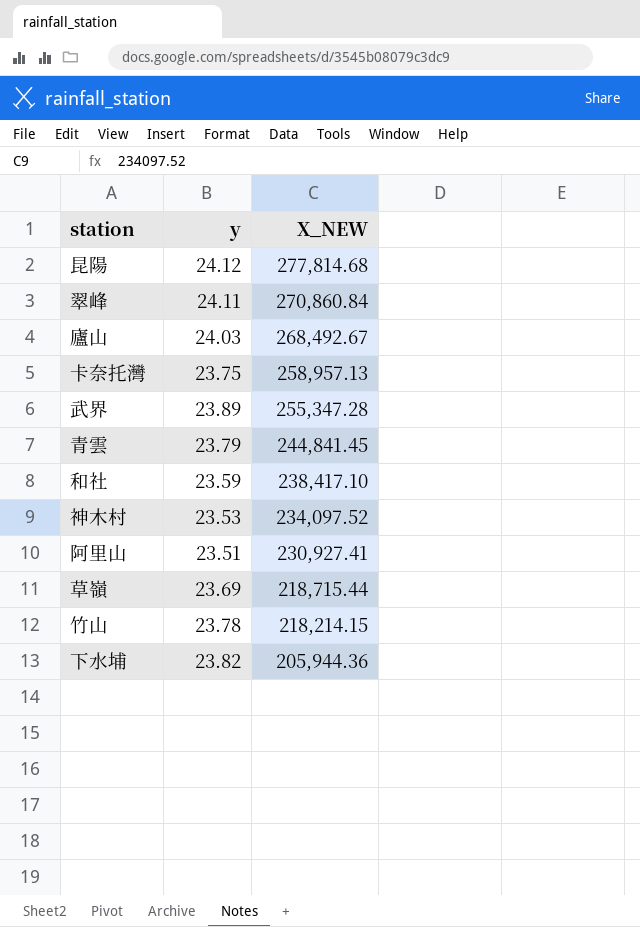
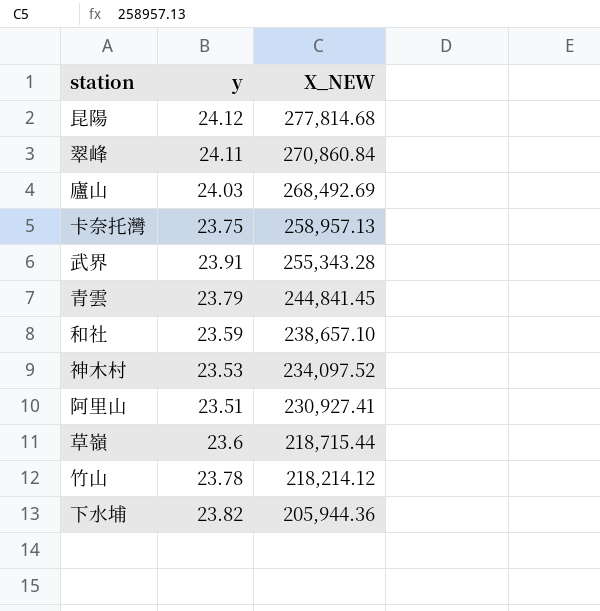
廬山 | X_NEW: 268,492.67 -> 268,492.69
武界 | y: 23.89 -> 23.91
武界 | X_NEW: 255,347.28 -> 255,343.28
和社 | X_NEW: 238,417.10 -> 238,657.10
草嶺 | y: 23.69 -> 23.6
竹山 | X_NEW: 218,214.15 -> 218,214.12

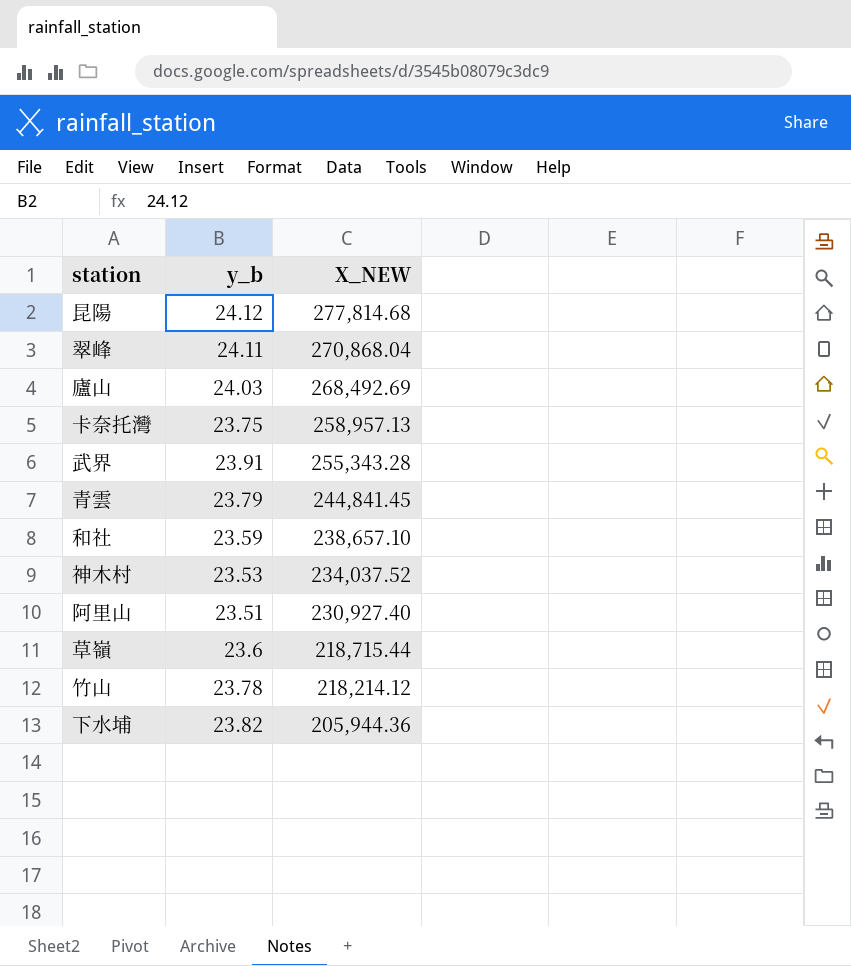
column name: y -> y_b
翠峰 | X_NEW: 270,860.84 -> 270,868.04
神木村 | X_NEW: 234,097.52 -> 234,037.52
阿里山 | X_NEW: 230,927.41 -> 230,927.40

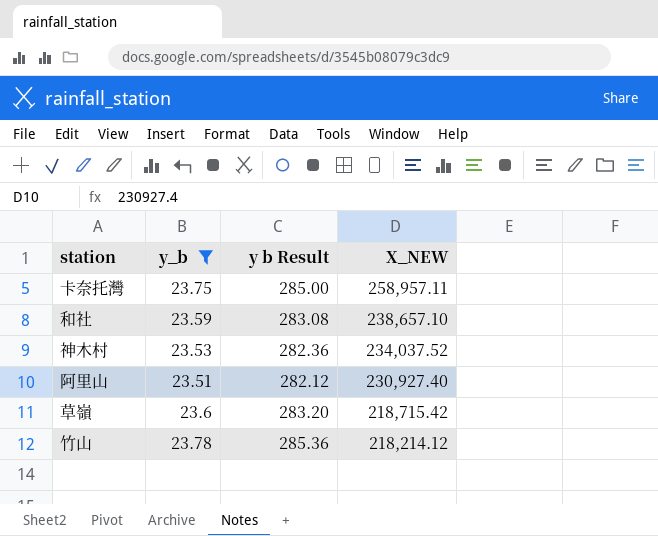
filter: none -> y_b <= 23.78
column y b Result | formula: none -> [y_b] * 12
卡奈托灣 | X_NEW: 258,957.13 -> 258,957.11
草嶺 | X_NEW: 218,715.44 -> 218,715.42

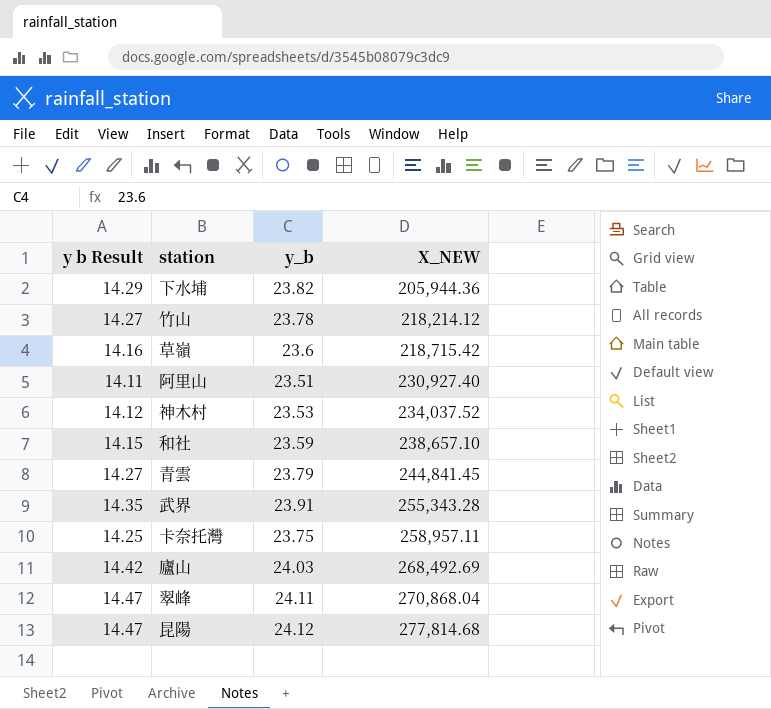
filter: y_b <= 23.78 -> none
row order: X_NEW descending -> X_NEW ascending
column y b Result | formula: [y_b] * 12 -> [y_b] * 0.6
column y b Result | position: 3 -> 1

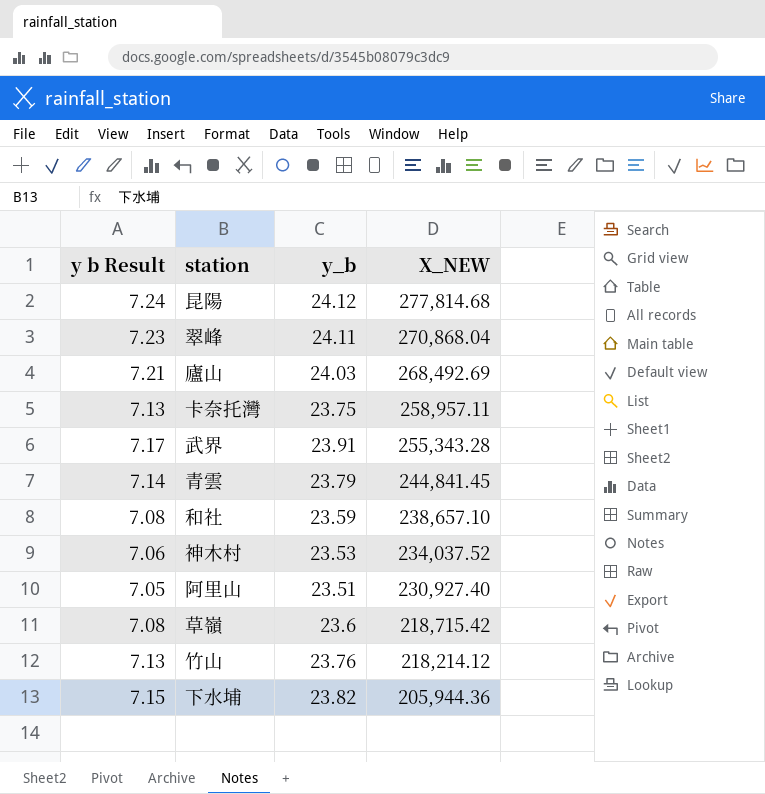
row order: X_NEW ascending -> X_NEW descending
column y b Result | formula: [y_b] * 0.6 -> [y_b] * 0.3
竹山 | y_b: 23.78 -> 23.76

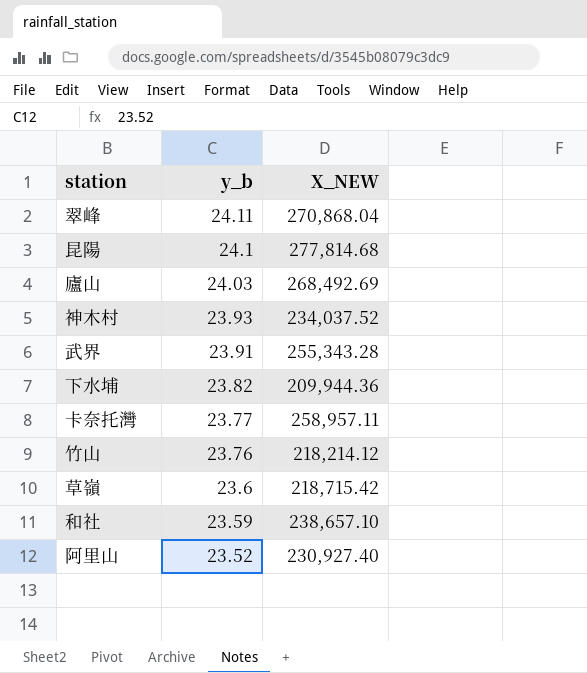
row order: X_NEW descending -> y_b descending
column y b Result | formula: [y_b] * 0.3 -> none
row 青雲: 7.14 | 23.79 | 244,841.45 -> none
昆陽 | y_b: 24.12 -> 24.1
神木村 | y_b: 23.53 -> 23.93
下水埔 | X_NEW: 205,944.36 -> 209,944.36
卡奈托灣 | y_b: 23.75 -> 23.77
阿里山 | y_b: 23.51 -> 23.52

